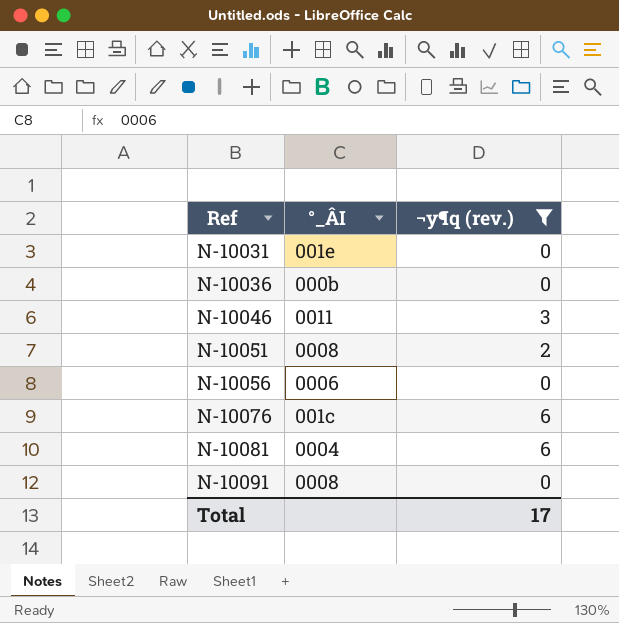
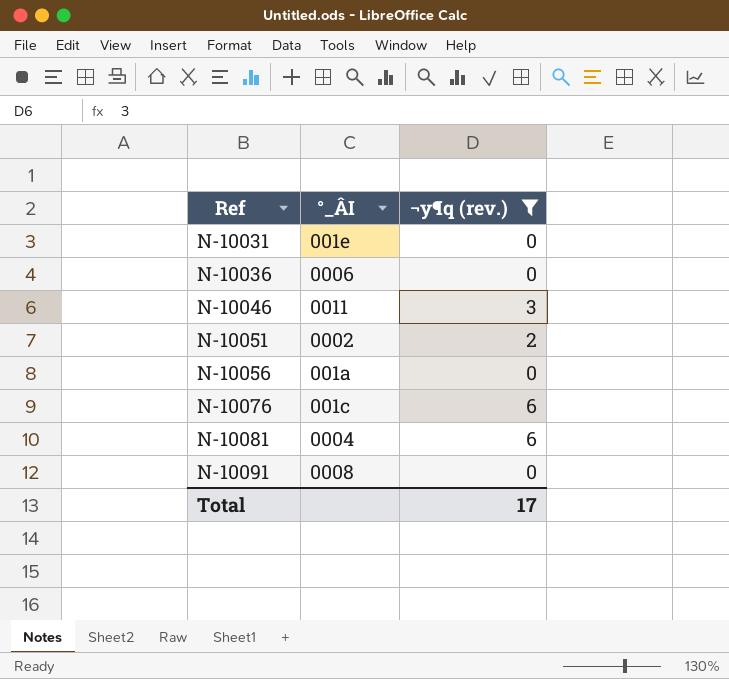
N-10036 | °_ÂI: 000b -> 0006
N-10051 | °_ÂI: 0008 -> 0002
N-10056 | °_ÂI: 0006 -> 001a

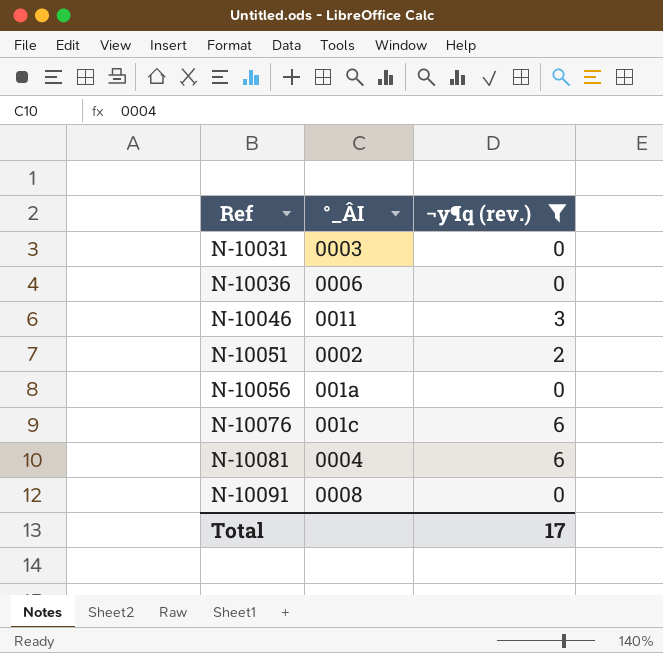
N-10031 | °_ÂI: 001e -> 0003

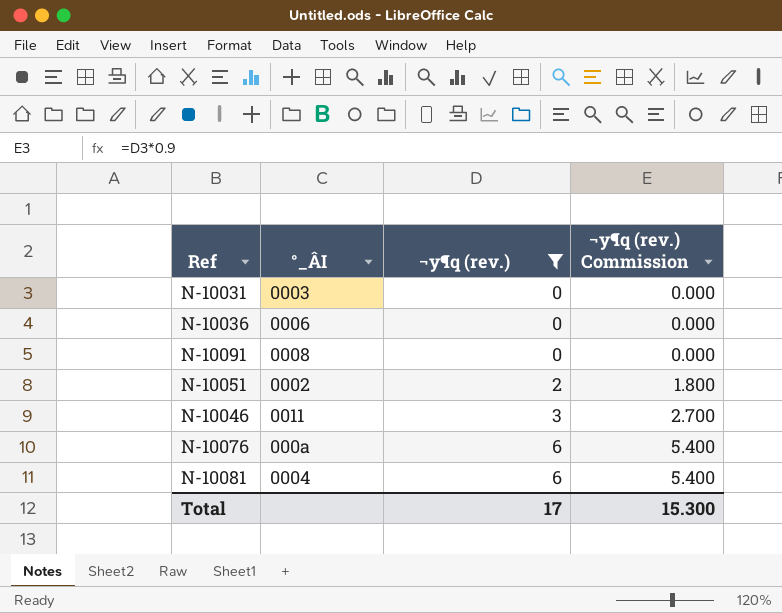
row order: Ref ascending -> ¬y¶q (rev.) ascending
column ¬y¶q (rev.) Commission | formula: none -> [¬y¶q (rev.)] * 0.9
row N-10056: 001a | 0 -> none
N-10076 | °_ÂI: 001c -> 000a

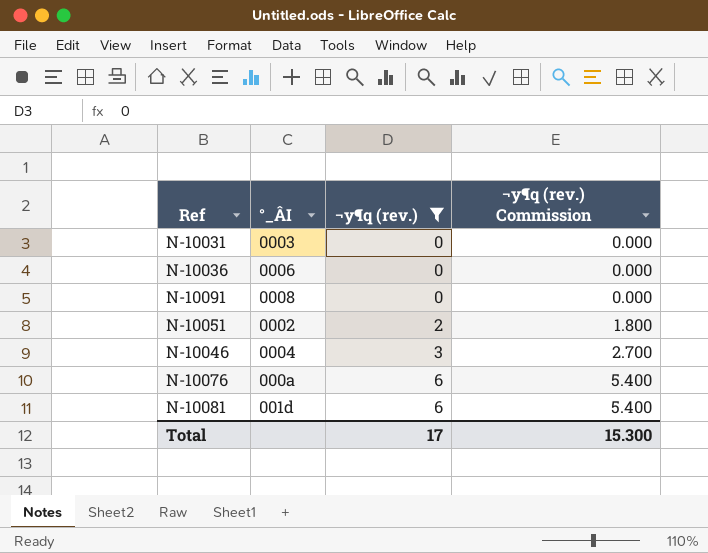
N-10046 | °_ÂI: 0011 -> 0004
N-10081 | °_ÂI: 0004 -> 001d

